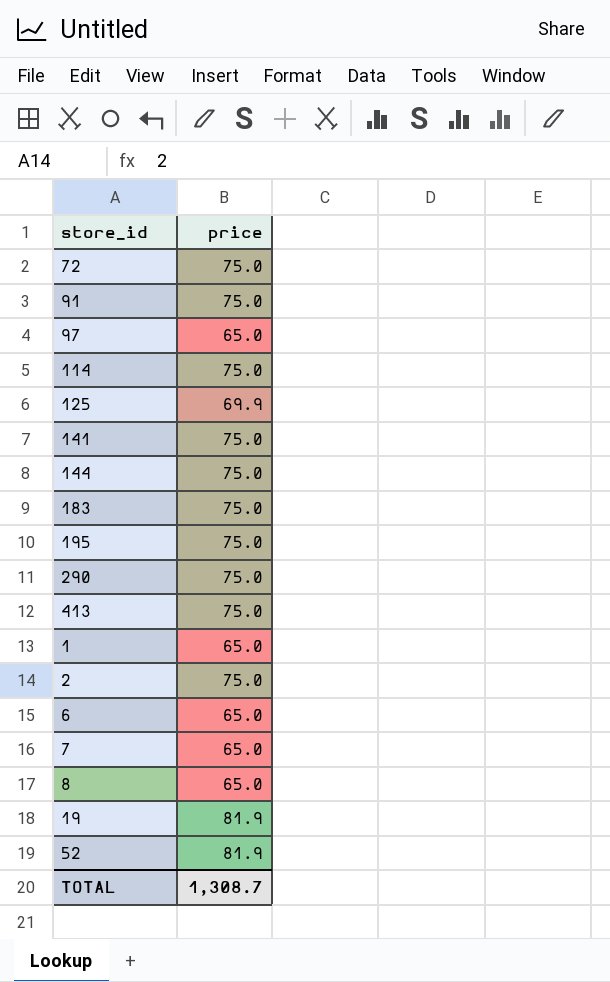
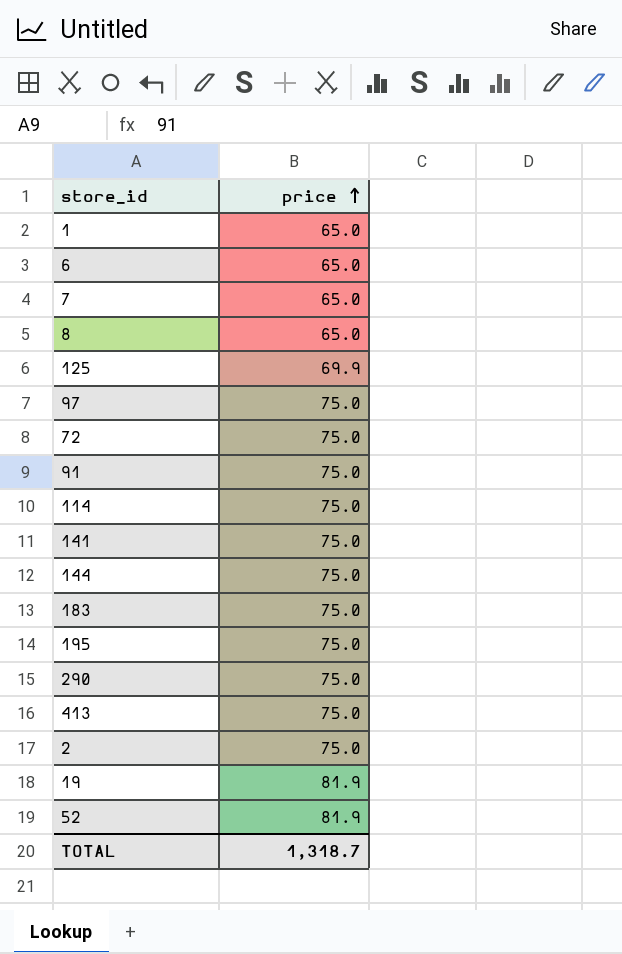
row order: none -> price ascending
97 | price: 65.0 -> 75.0
TOTAL | price: 1,308.7 -> 1,318.7

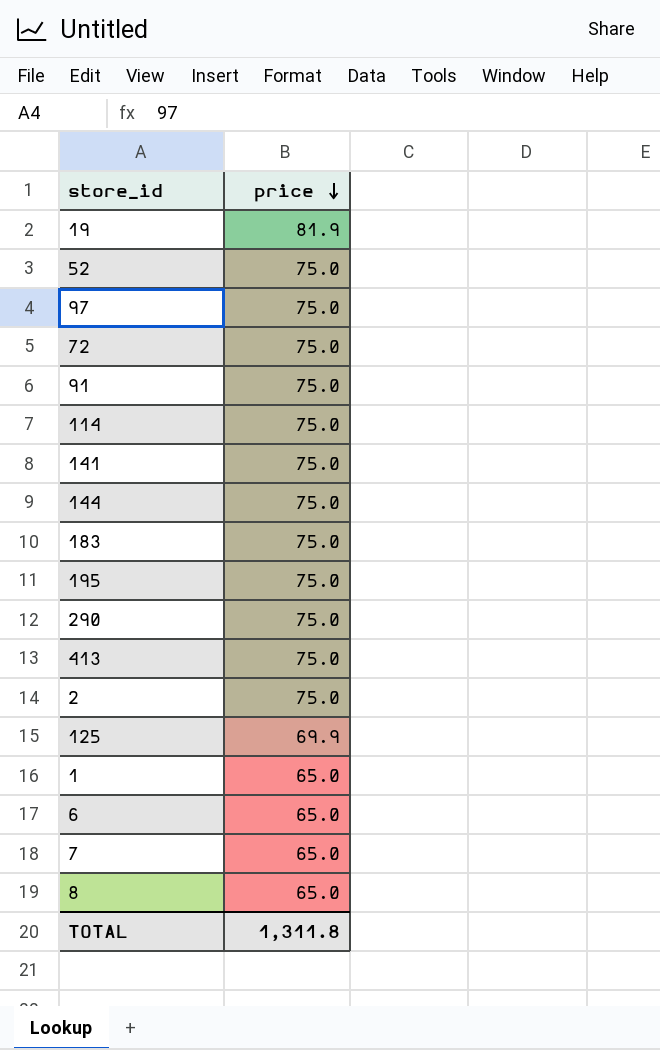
row order: price ascending -> price descending
52 | price: 81.9 -> 75.0
TOTAL | price: 1,318.7 -> 1,311.8

